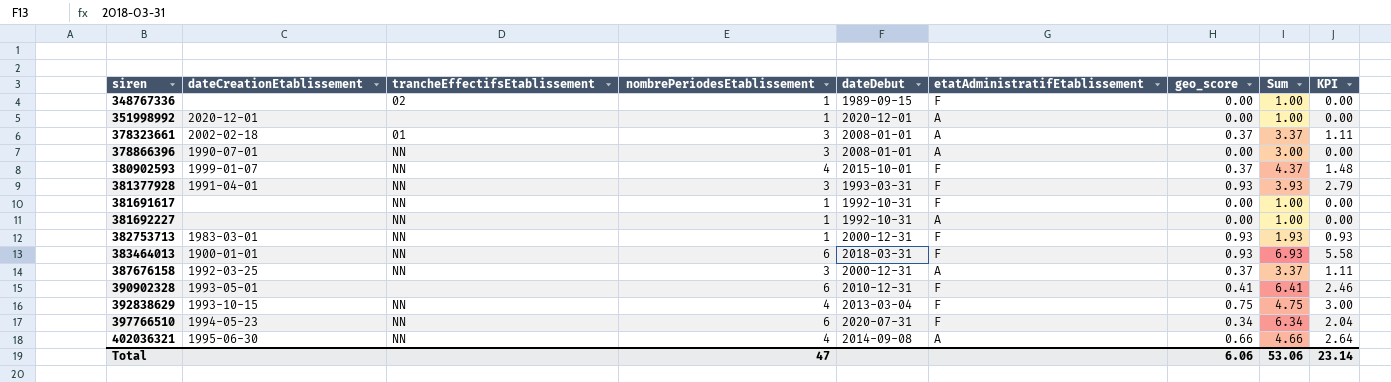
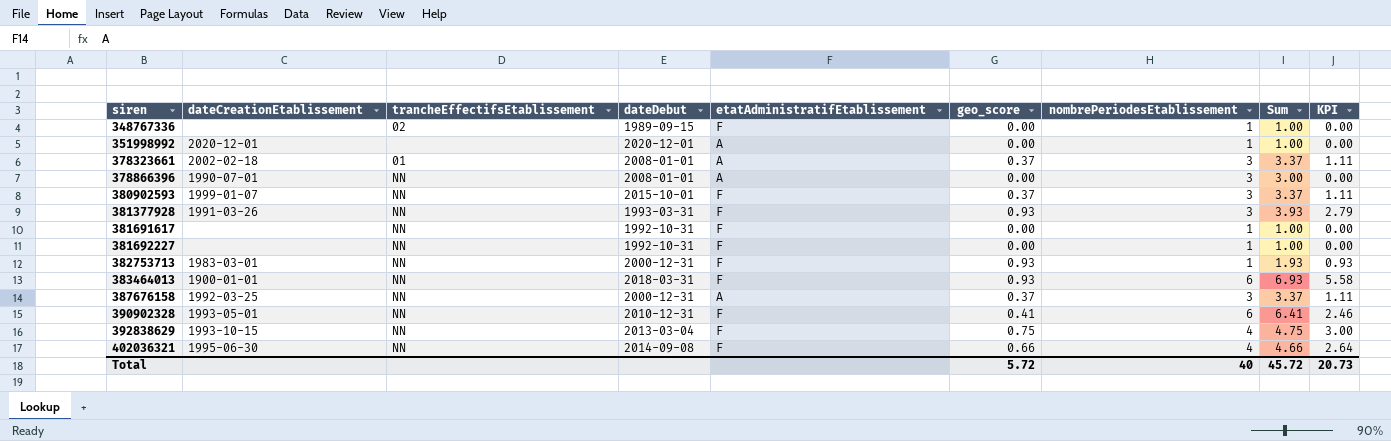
column nombrePeriodesEtablissement | position: 4 -> 7
row 397766510: 1994-05-23 | NN | 6 | 2020-07-31 | F | 0.34 | 6.34 | 2.04 -> none
380902593 | nombrePeriodesEtablissement: 4 -> 3
380902593 | Sum: 4.37 -> 3.37
380902593 | KPI: 1.48 -> 1.11
381377928 | dateCreationEtablissement: 1991-04-01 -> 1991-03-26
381692227 | etatAdministratifEtablissement: A -> F
390902328 | trancheEffectifsEtablissement: none -> NN
402036321 | etatAdministratifEtablissement: A -> F
Total | geo_score: 6.06 -> 5.72
Total | nombrePeriodesEtablissement: 47 -> 40
Total | Sum: 53.06 -> 45.72
Total | KPI: 23.14 -> 20.73

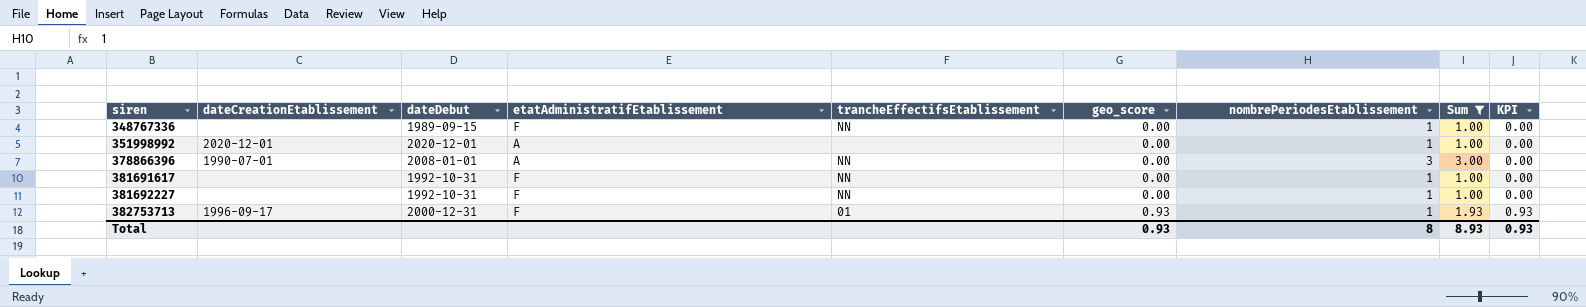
filter: none -> Sum <= 3.00
column trancheEffectifsEtablissement | position: 3 -> 5
348767336 | trancheEffectifsEtablissement: 02 -> NN
382753713 | dateCreationEtablissement: 1983-03-01 -> 1996-09-17
382753713 | trancheEffectifsEtablissement: NN -> 01
Total | geo_score: 5.72 -> 0.93
Total | nombrePeriodesEtablissement: 40 -> 8
Total | Sum: 45.72 -> 8.93
Total | KPI: 20.73 -> 0.93

